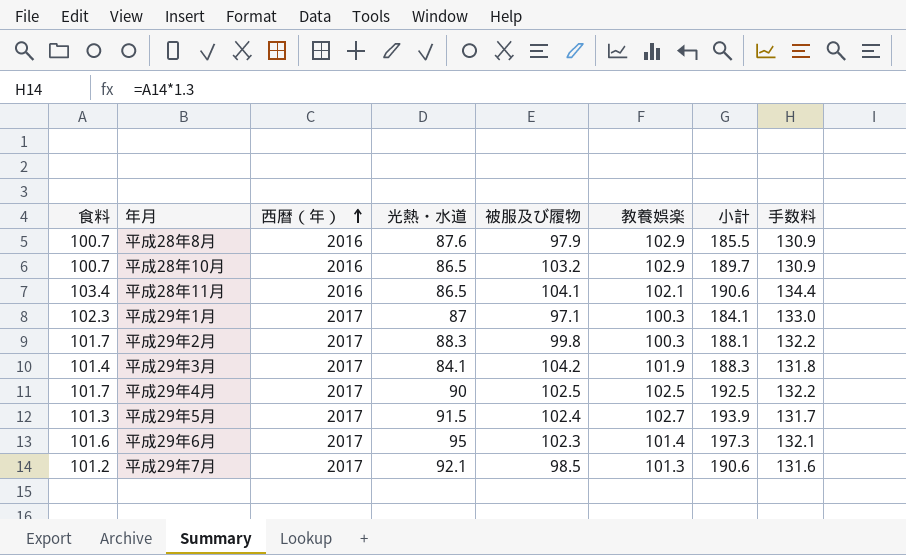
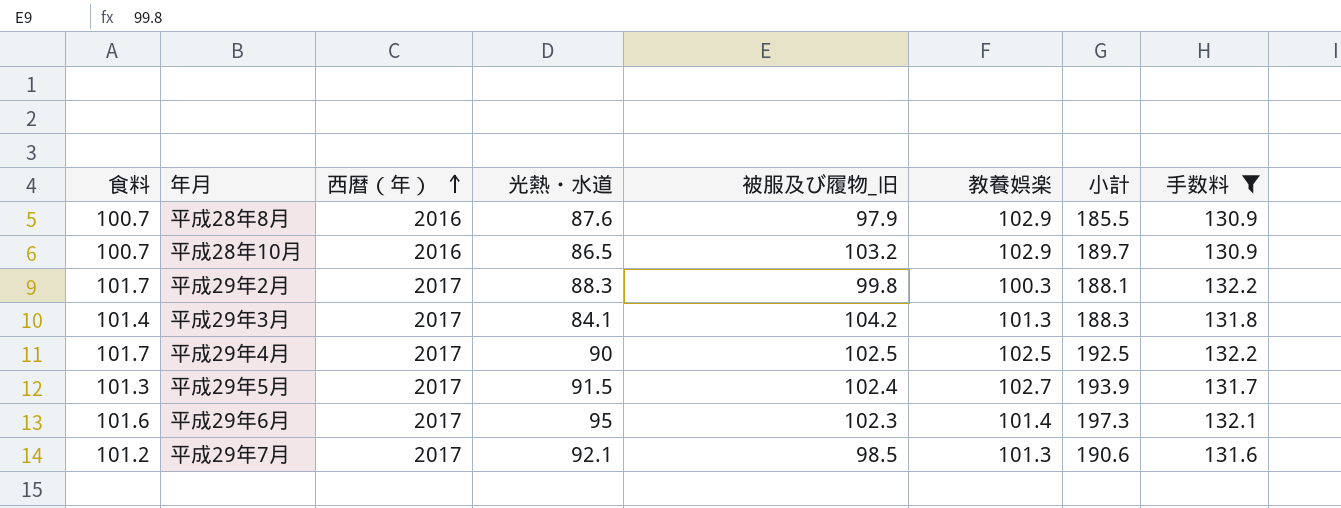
filter: none -> 手数料 <= 132.2
column name: 被服及び履物 -> 被服及び履物_旧
平成29年3月 | 教養娯楽: 101.9 -> 101.3

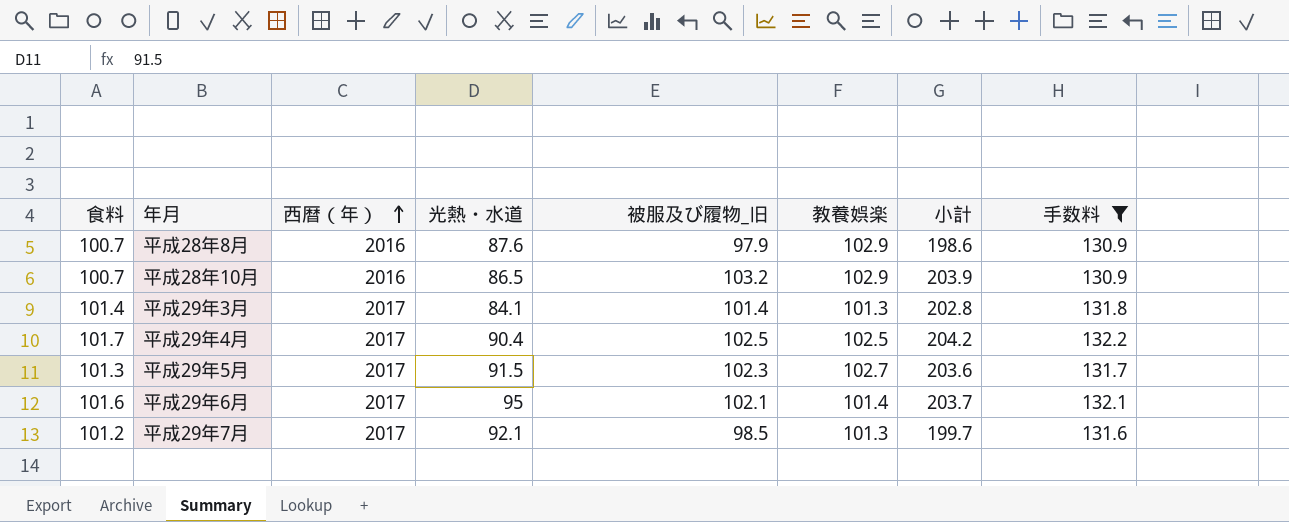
column 小計 | formula: [光熱・水道] + [被服及び履物_旧] -> [食料] + [被服及び履物_旧]
row 平成29年2月: 101.7 | 2017 | 88.3 | 99.8 | 100.3 | 188.1 | 132.2 -> none
平成29年3月 | 被服及び履物_旧: 104.2 -> 101.4
平成29年4月 | 光熱・水道: 90 -> 90.4
平成29年5月 | 被服及び履物_旧: 102.4 -> 102.3
平成29年6月 | 被服及び履物_旧: 102.3 -> 102.1

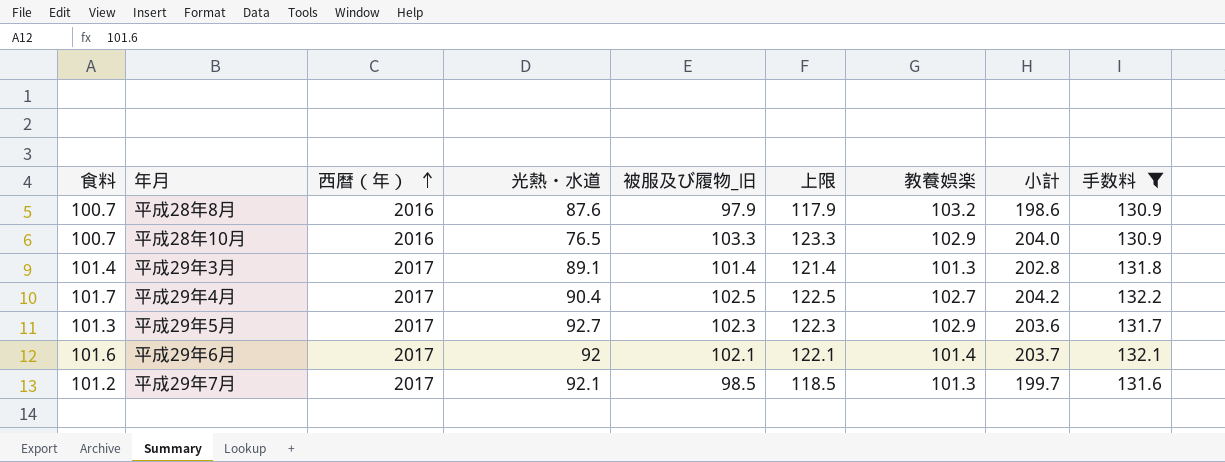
column 上限 | formula: none -> [被服及び履物_旧] + 20
平成28年8月 | 教養娯楽: 102.9 -> 103.2
平成28年10月 | 光熱・水道: 86.5 -> 76.5
平成28年10月 | 被服及び履物_旧: 103.2 -> 103.3
平成28年10月 | 小計: 203.9 -> 204.0
平成29年3月 | 光熱・水道: 84.1 -> 89.1
平成29年4月 | 教養娯楽: 102.5 -> 102.7
平成29年5月 | 光熱・水道: 91.5 -> 92.7
平成29年5月 | 教養娯楽: 102.7 -> 102.9
平成29年6月 | 光熱・水道: 95 -> 92

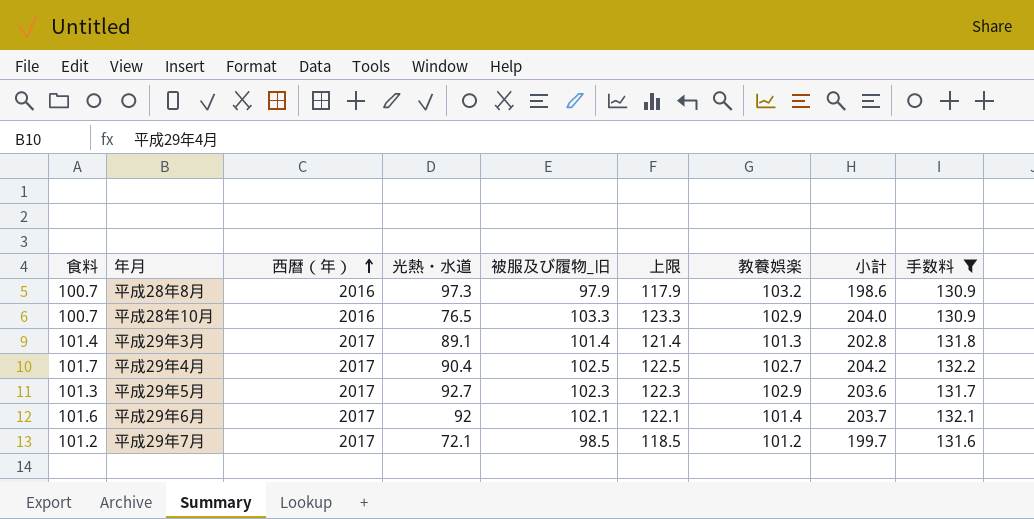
平成28年8月 | 光熱・水道: 87.6 -> 97.3
平成29年7月 | 光熱・水道: 92.1 -> 72.1
平成29年7月 | 教養娯楽: 101.3 -> 101.2

